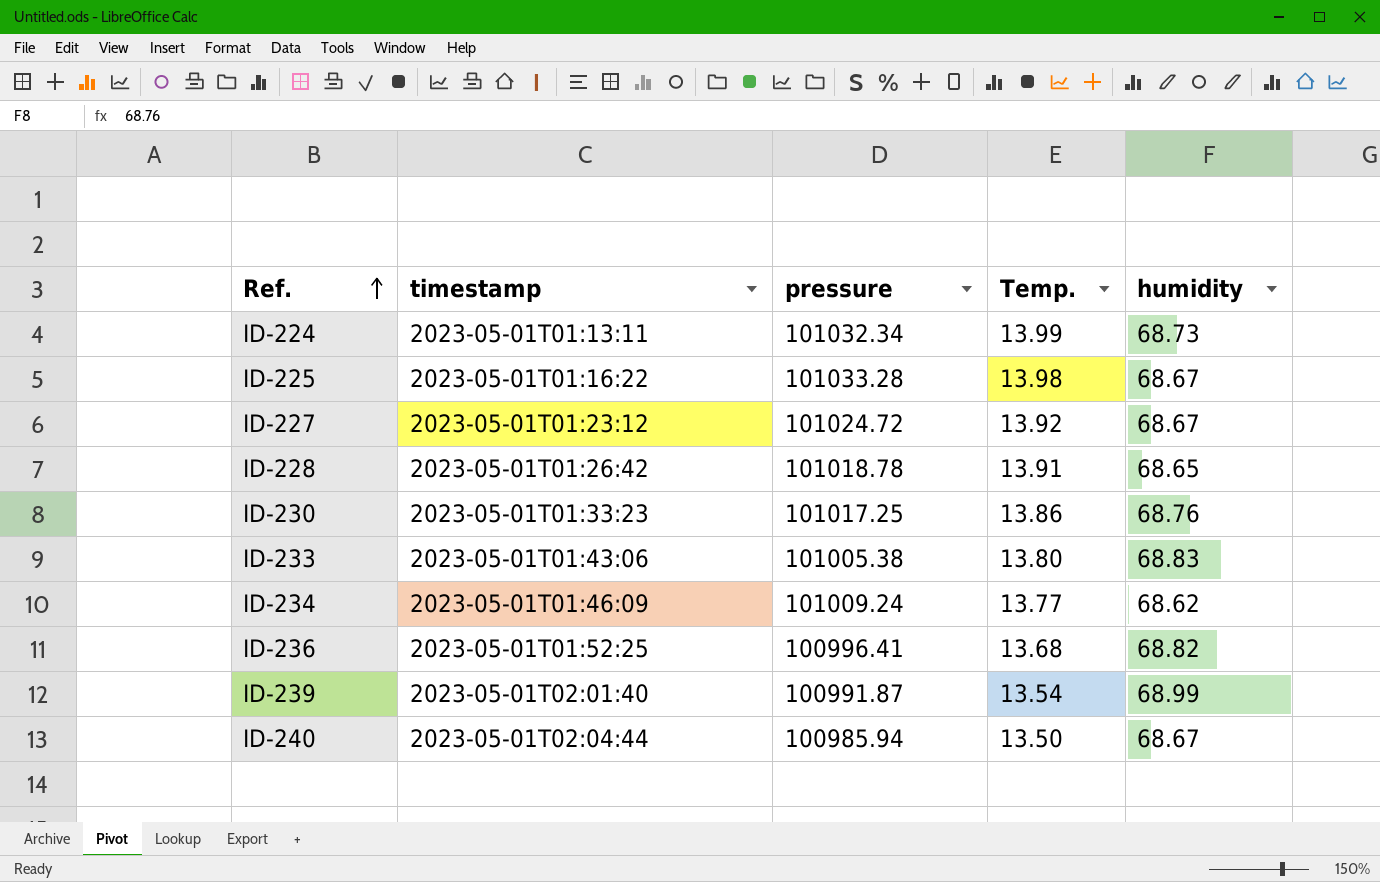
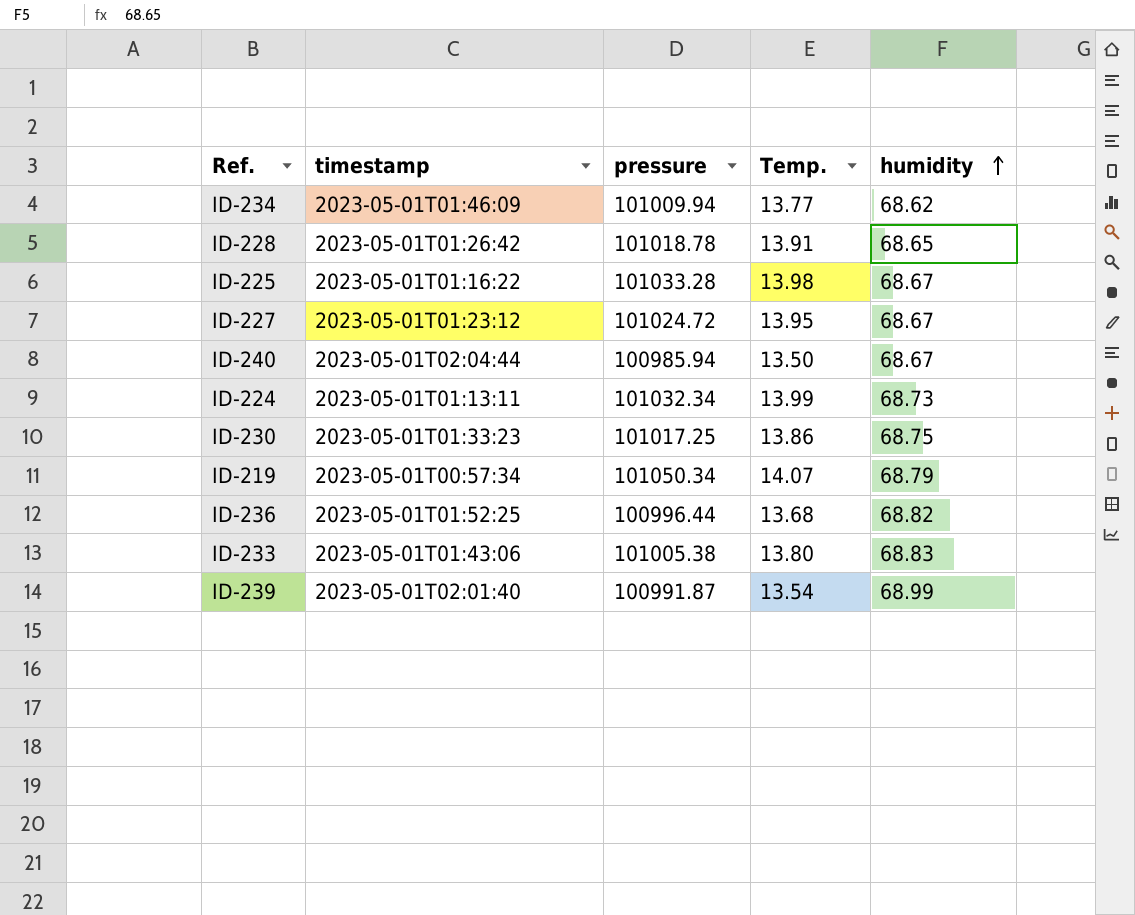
row order: Ref. ascending -> humidity ascending
ID-234 | pressure: 101009.24 -> 101009.94
ID-227 | Temp.: 13.92 -> 13.95
ID-230 | humidity: 68.76 -> 68.75
row ID-219: none -> 2023-05-01T00:57:34 | 101050.34 | 14.07 | 68.79
ID-236 | pressure: 100996.41 -> 100996.44

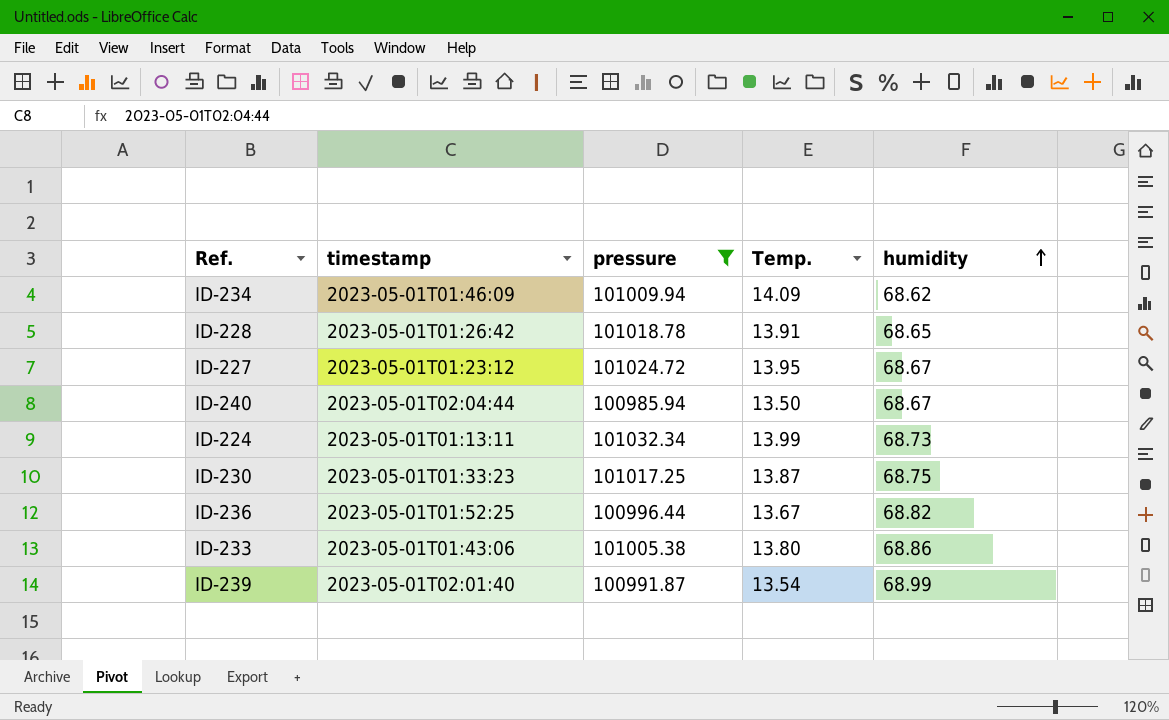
filter: none -> pressure <= 101032.34
ID-234 | Temp.: 13.77 -> 14.09
ID-230 | Temp.: 13.86 -> 13.87
ID-236 | Temp.: 13.68 -> 13.67
ID-233 | humidity: 68.83 -> 68.86

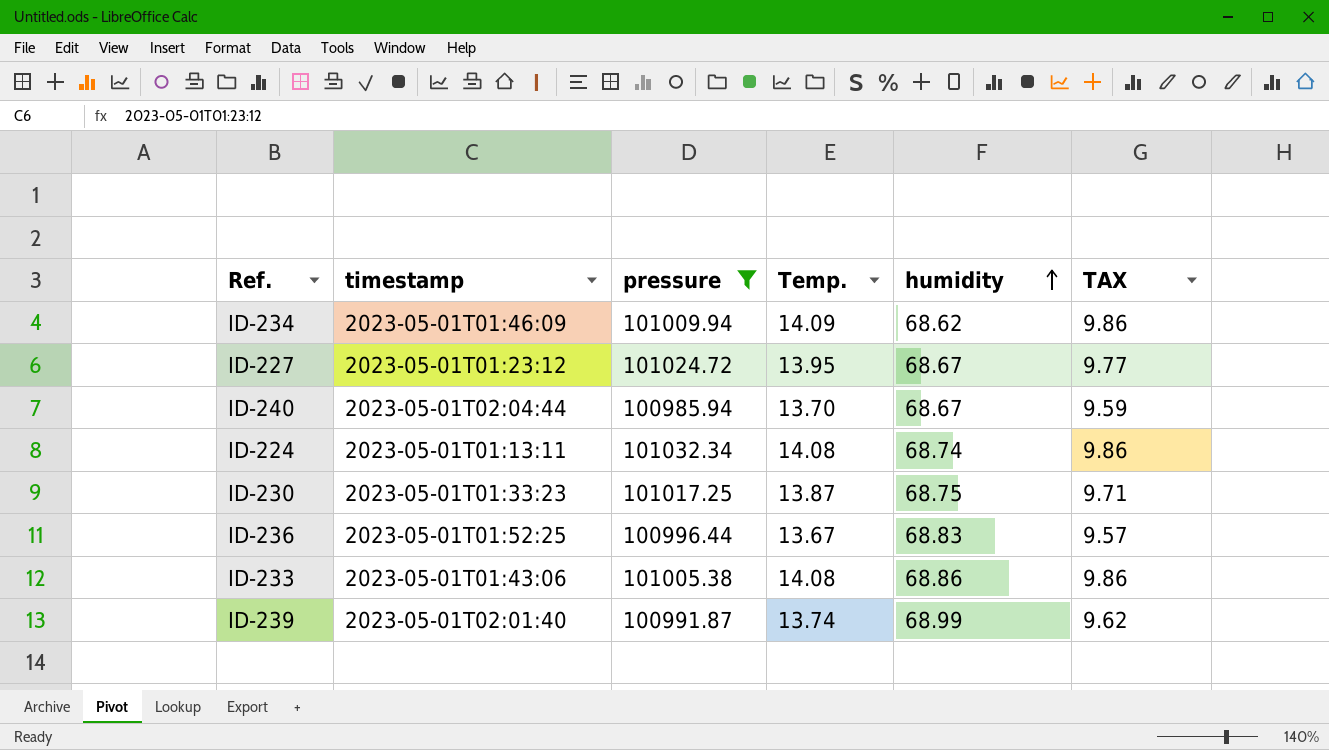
column TAX | formula: none -> [Temp.] * 0.7
row ID-228: 2023-05-01T01:26:42 | 101018.78 | 13.91 | 68.65 -> none
ID-240 | Temp.: 13.50 -> 13.70
ID-224 | Temp.: 13.99 -> 14.08
ID-224 | humidity: 68.73 -> 68.74
ID-236 | humidity: 68.82 -> 68.83
ID-233 | Temp.: 13.80 -> 14.08
ID-239 | Temp.: 13.54 -> 13.74

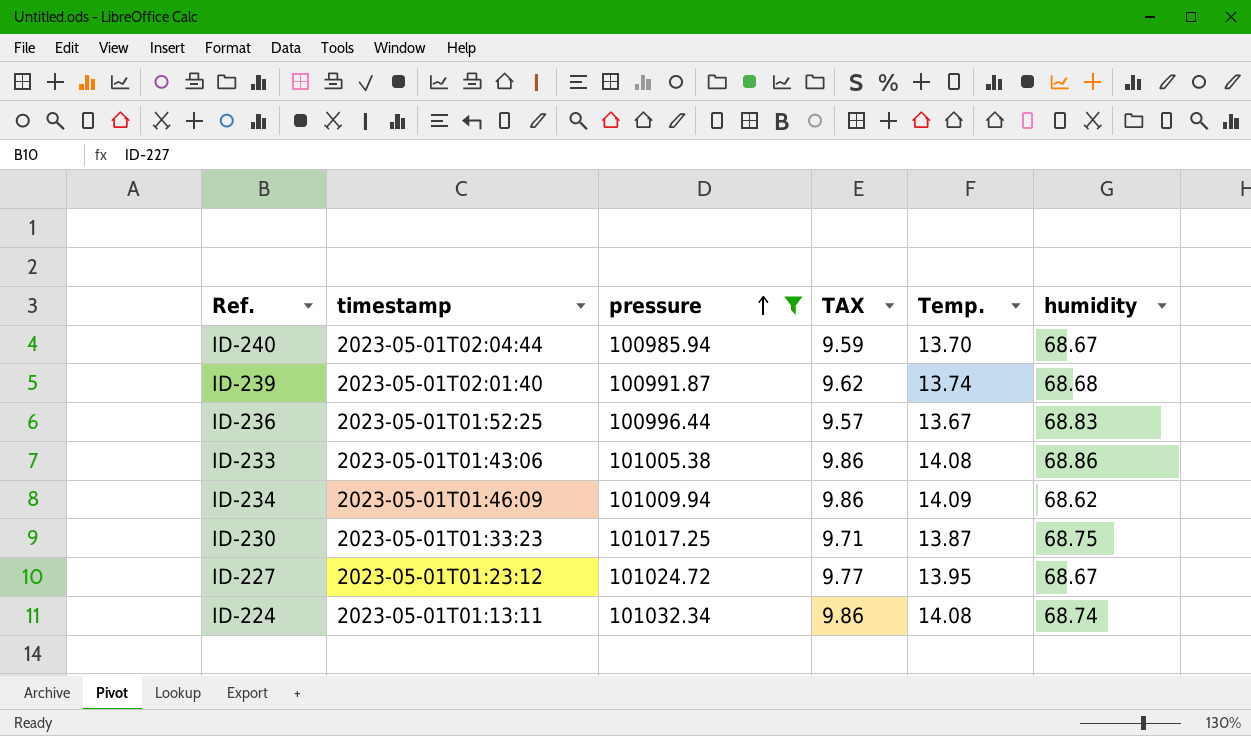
row order: humidity ascending -> pressure ascending
column TAX | position: 6 -> 4
ID-239 | humidity: 68.99 -> 68.68

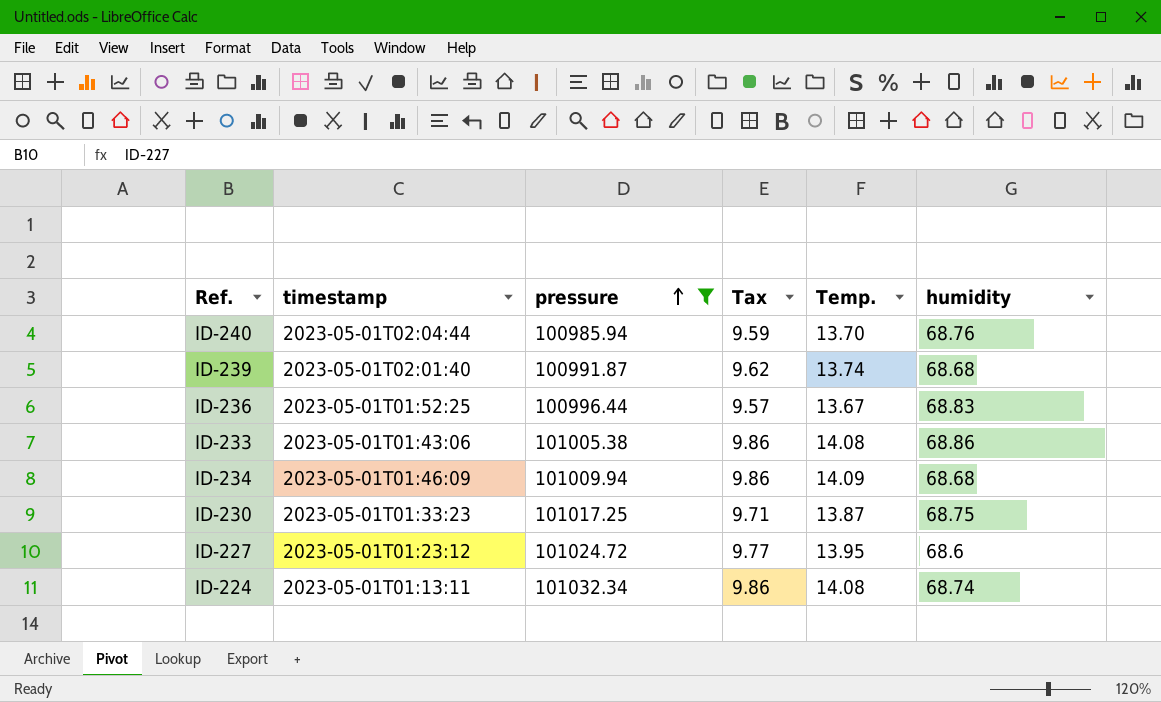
column name: TAX -> Tax
ID-240 | humidity: 68.67 -> 68.76
ID-234 | humidity: 68.62 -> 68.68
ID-227 | humidity: 68.67 -> 68.6

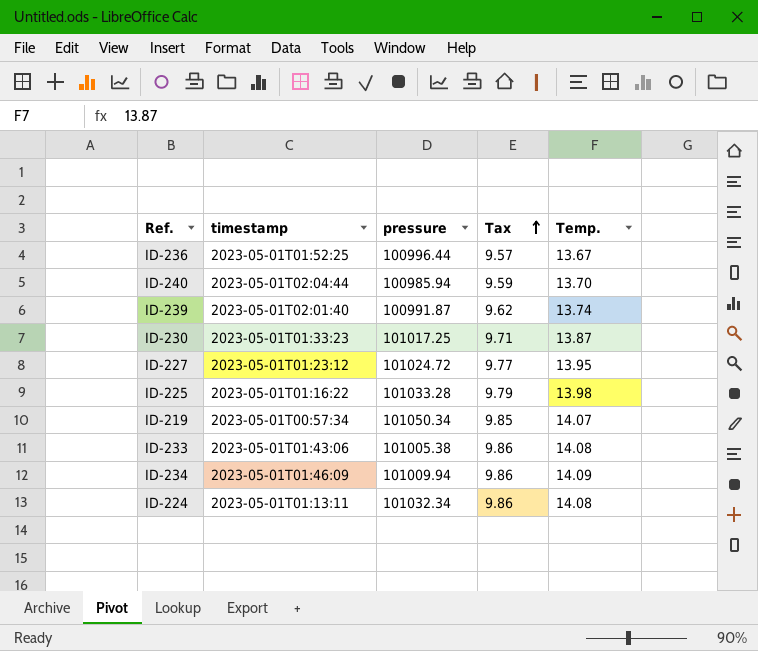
filter: pressure <= 101032.34 -> none
row order: pressure ascending -> Tax ascending
column humidity | position: 6 -> none

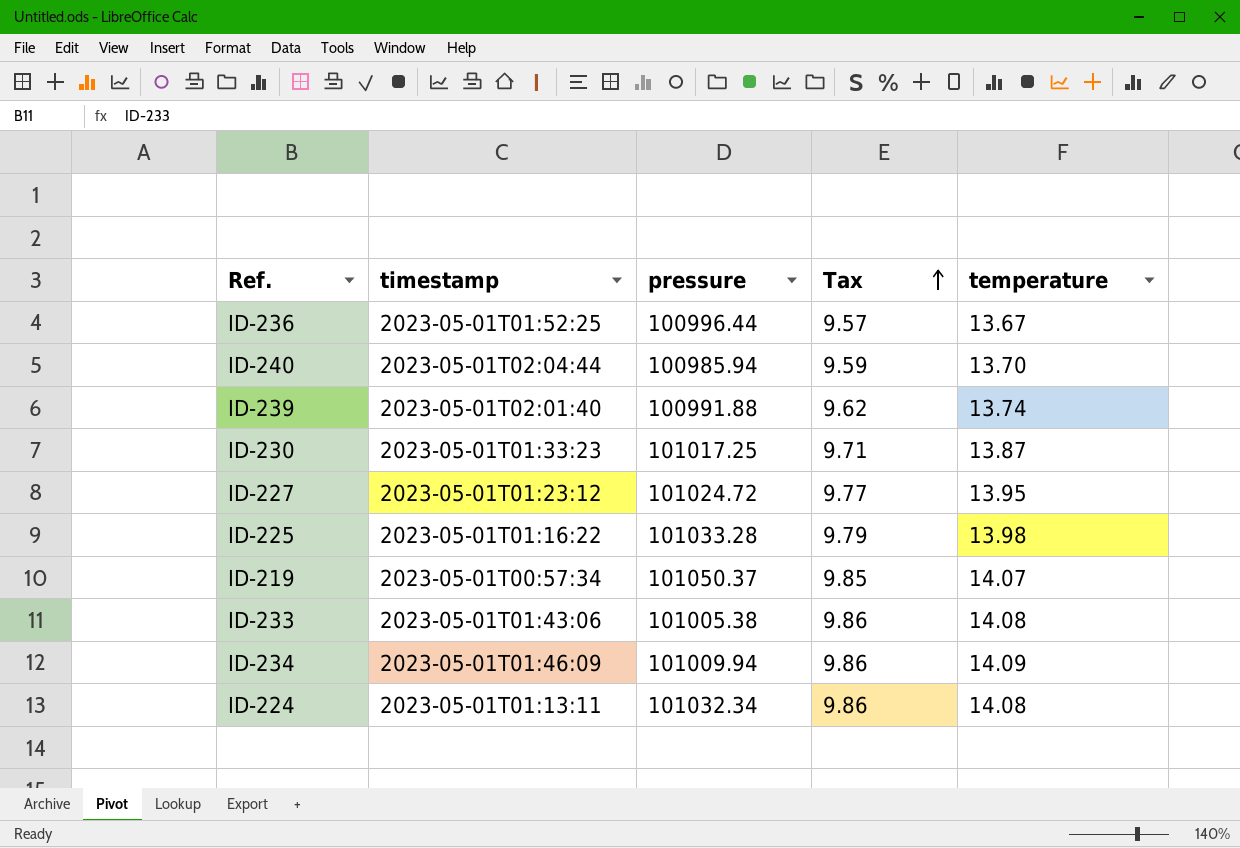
column name: Temp. -> temperature
ID-239 | pressure: 100991.87 -> 100991.88
ID-219 | pressure: 101050.34 -> 101050.37

